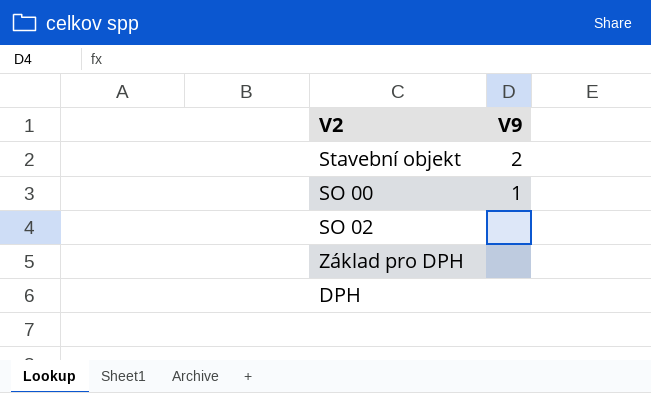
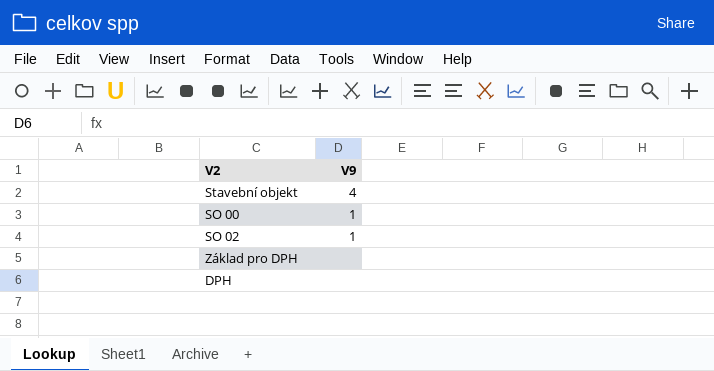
Stavební objekt | V9: 2 -> 4
SO 02 | V9: none -> 1

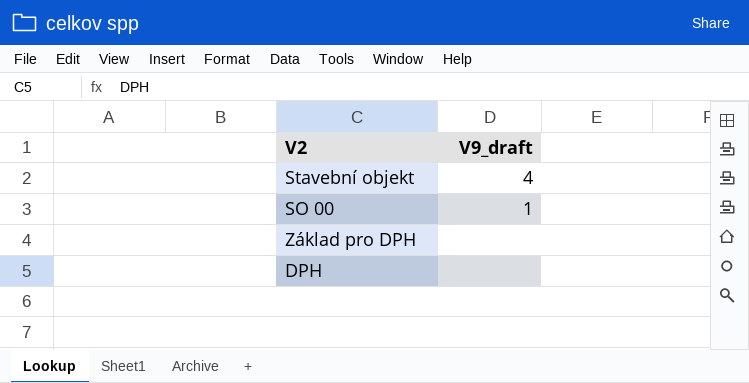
column name: V9 -> V9_draft
row SO 02: 1 -> none

